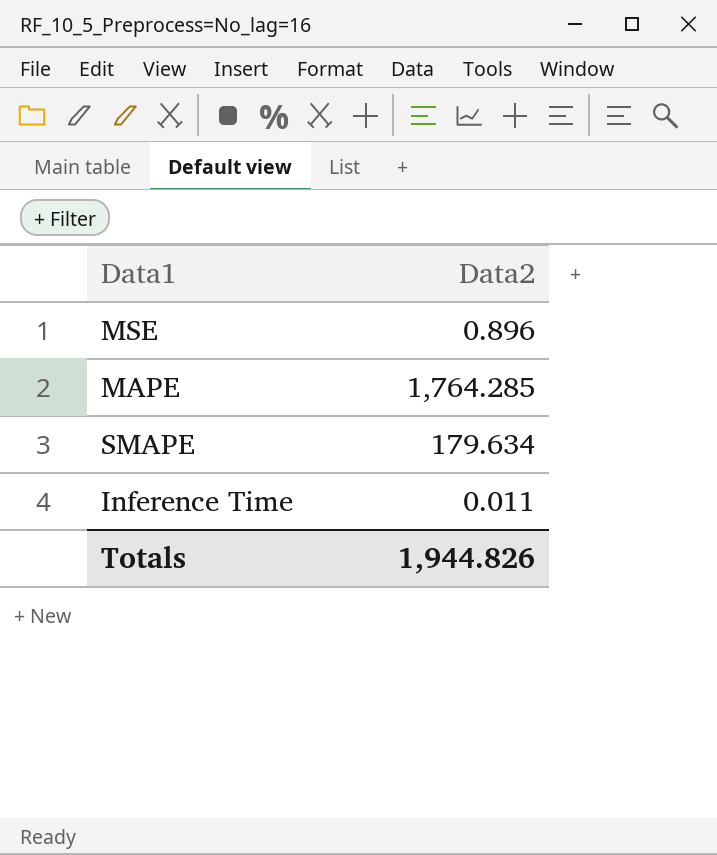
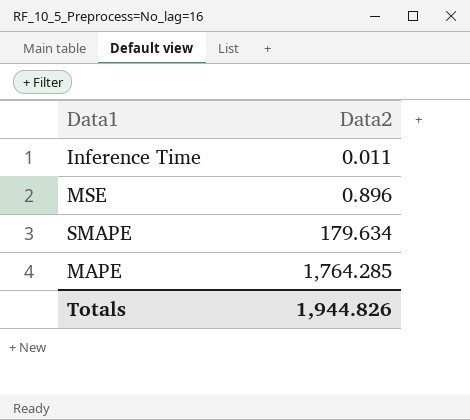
row order: none -> Data2 ascending

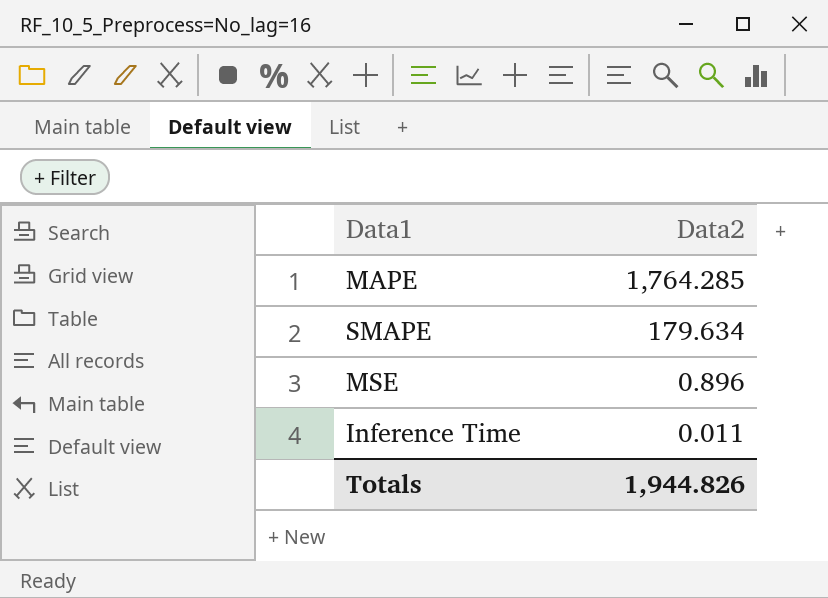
row order: Data2 ascending -> Data2 descending

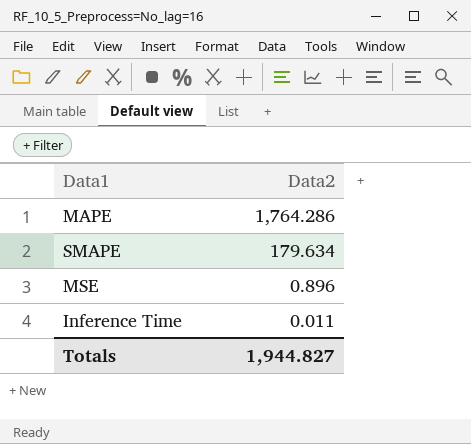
MAPE | Data2: 1,764.285 -> 1,764.286
Totals | Data2: 1,944.826 -> 1,944.827

